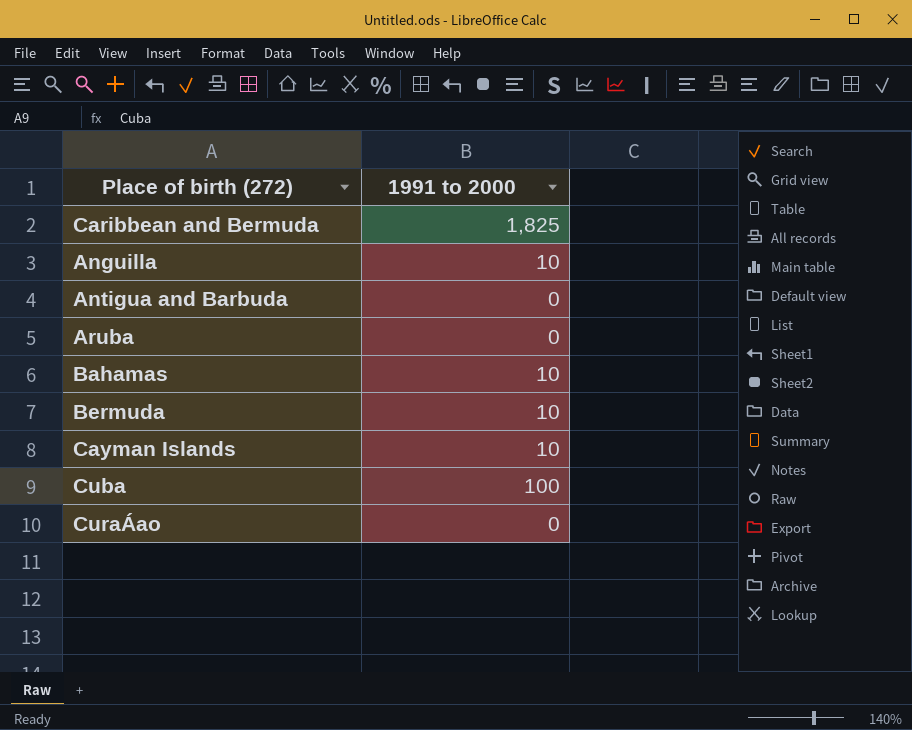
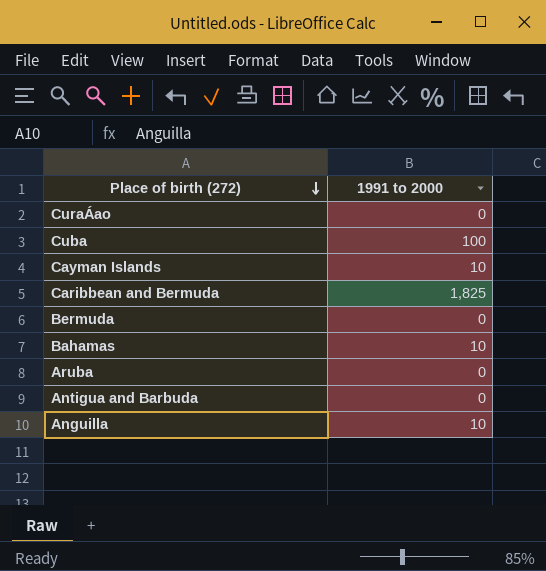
row order: none -> Place of birth (272) descending
Bermuda | 1991 to 2000: 10 -> 0

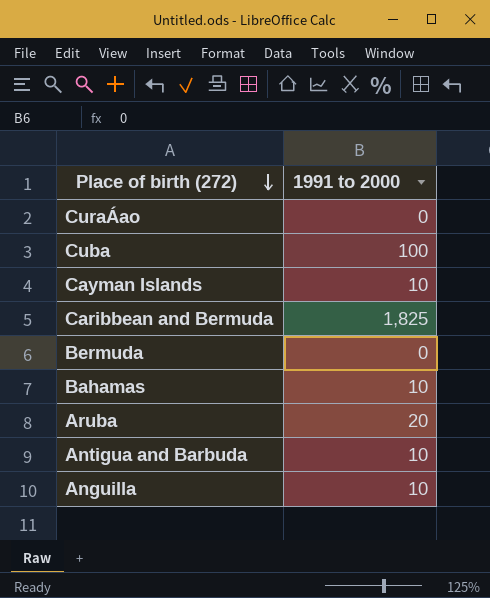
Aruba | 1991 to 2000: 0 -> 20
Antigua and Barbuda | 1991 to 2000: 0 -> 10

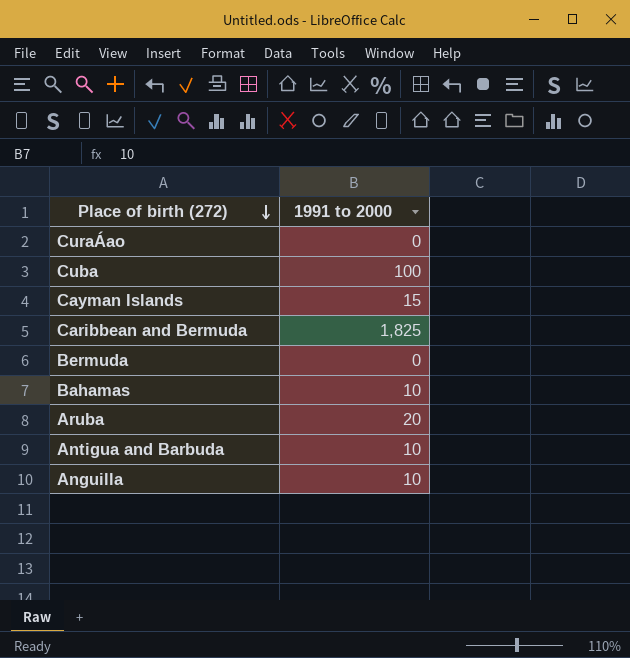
Cayman Islands | 1991 to 2000: 10 -> 15

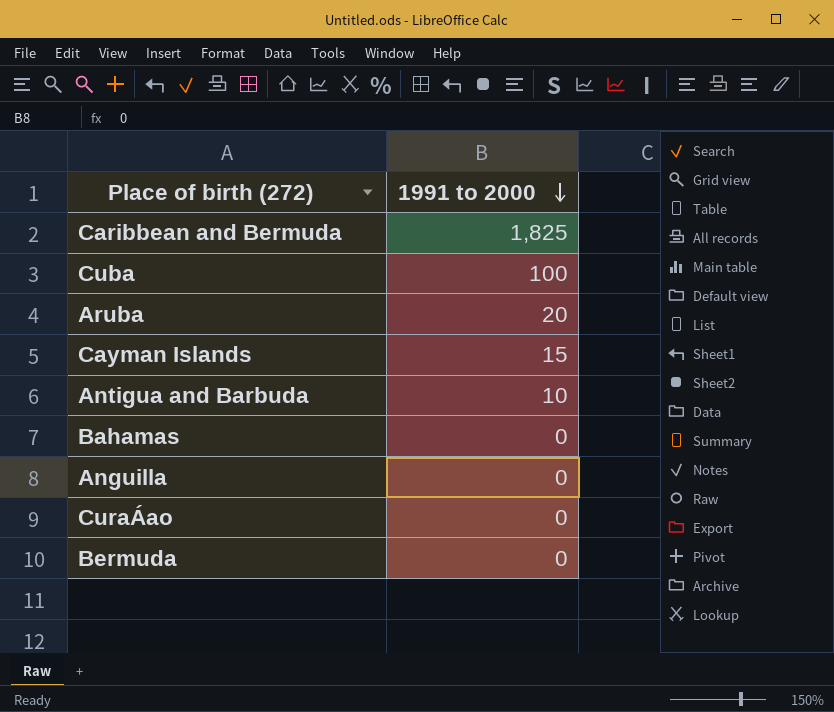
row order: Place of birth (272) descending -> 1991 to 2000 descending
Bahamas | 1991 to 2000: 10 -> 0
Anguilla | 1991 to 2000: 10 -> 0

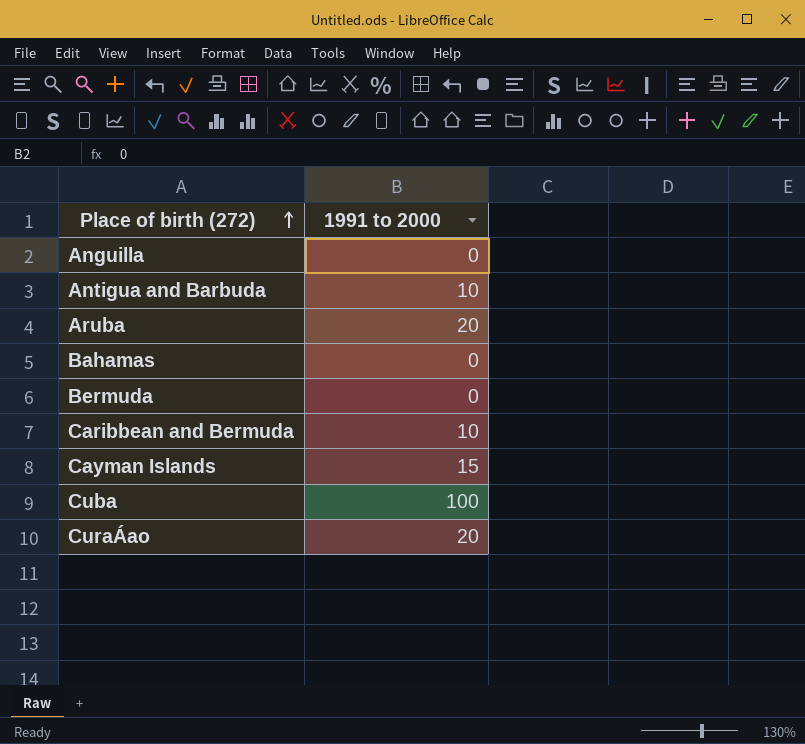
row order: 1991 to 2000 descending -> Place of birth (272) ascending
Caribbean and Bermuda | 1991 to 2000: 1,825 -> 10
CuraÁao | 1991 to 2000: 0 -> 20

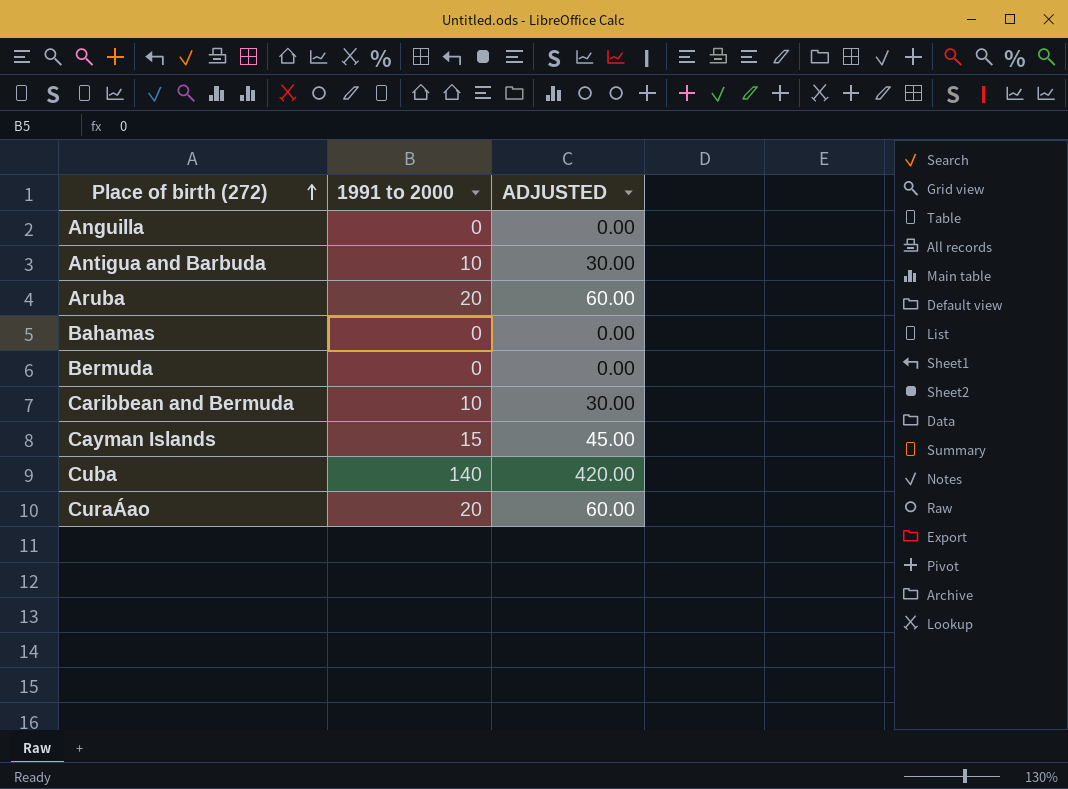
column ADJUSTED | formula: none -> [1991 to 2000] * 3
Cuba | 1991 to 2000: 100 -> 140

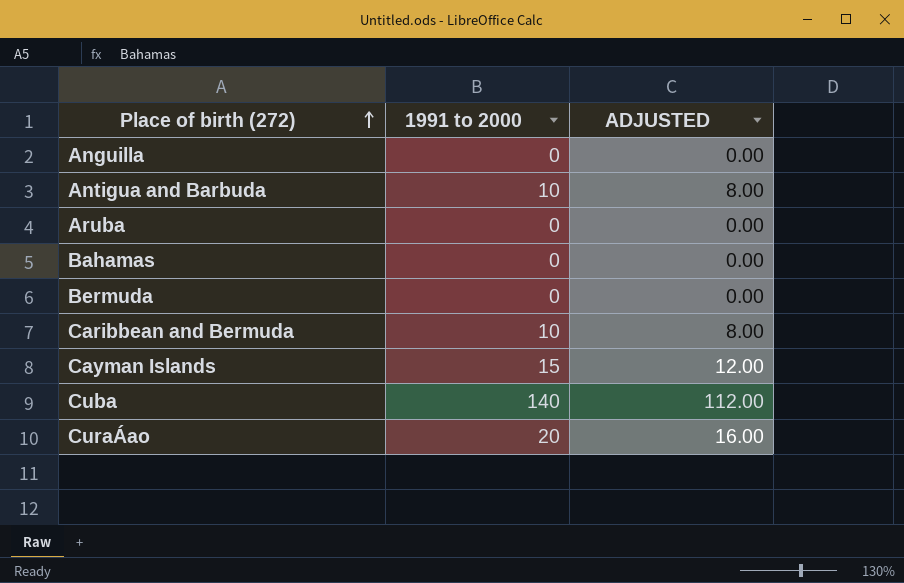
column ADJUSTED | formula: [1991 to 2000] * 3 -> [1991 to 2000] * 0.8
Aruba | 1991 to 2000: 20 -> 0

